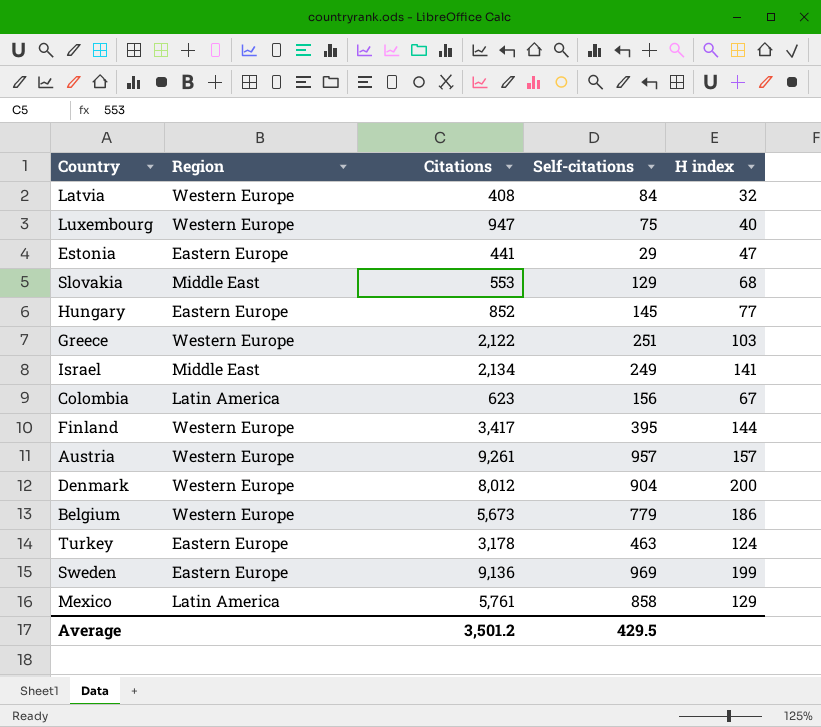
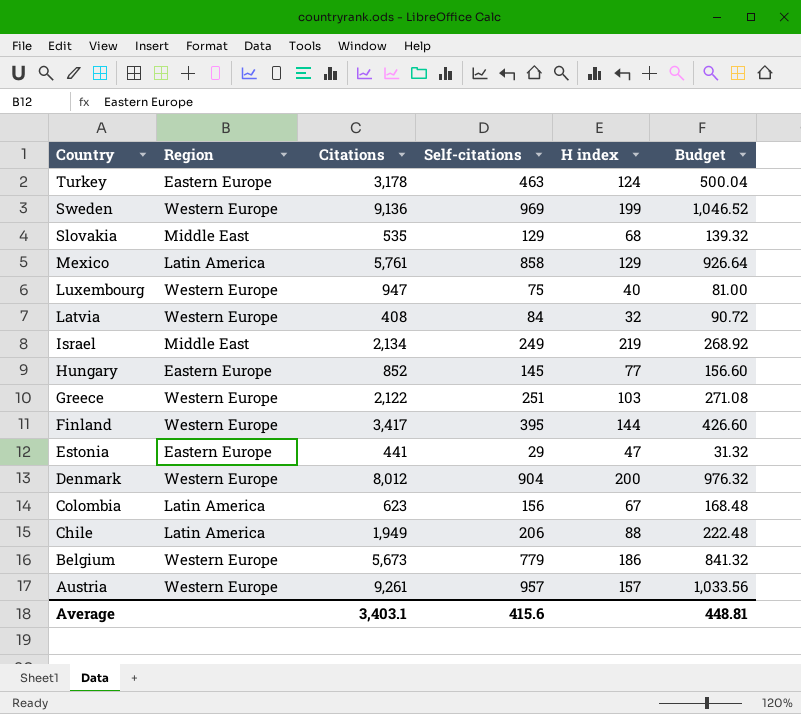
row order: none -> Country descending
column Budget | formula: none -> [Self-citations] * 1.08
Sweden | Region: Eastern Europe -> Western Europe
Slovakia | Citations: 553 -> 535
Israel | H index: 141 -> 219
row Chile: none -> Latin America | 1,949 | 206 | 88 | 222.48
Average | Citations: 3,501.2 -> 3,403.1
Average | Self-citations: 429.5 -> 415.6

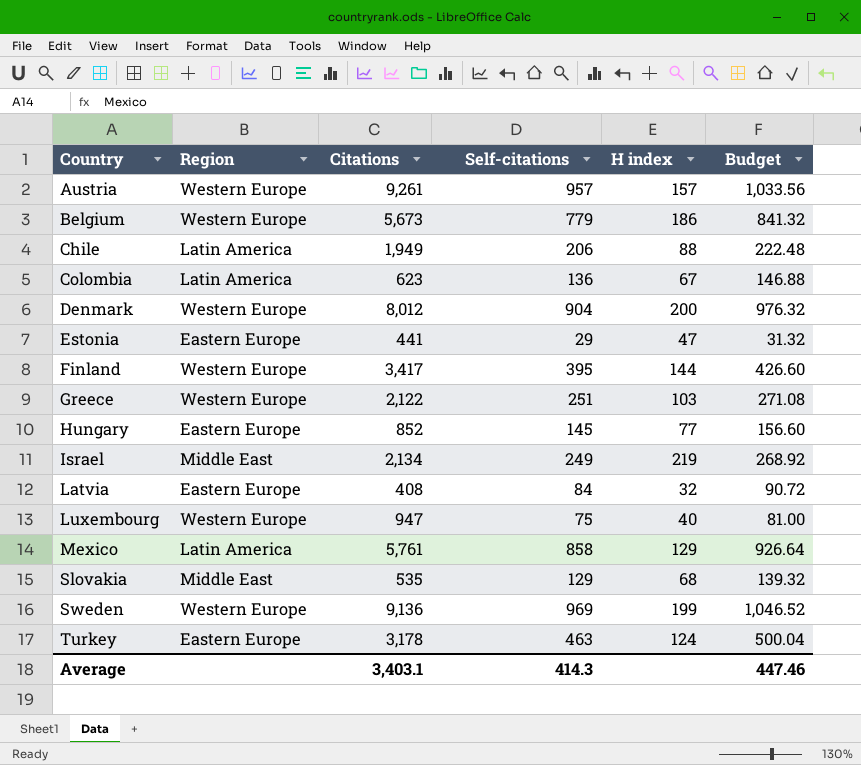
row order: Country descending -> Country ascending
Colombia | Self-citations: 156 -> 136
Colombia | Budget: 168.48 -> 146.88
Latvia | Region: Western Europe -> Eastern Europe
Average | Self-citations: 415.6 -> 414.3
Average | Budget: 448.81 -> 447.46

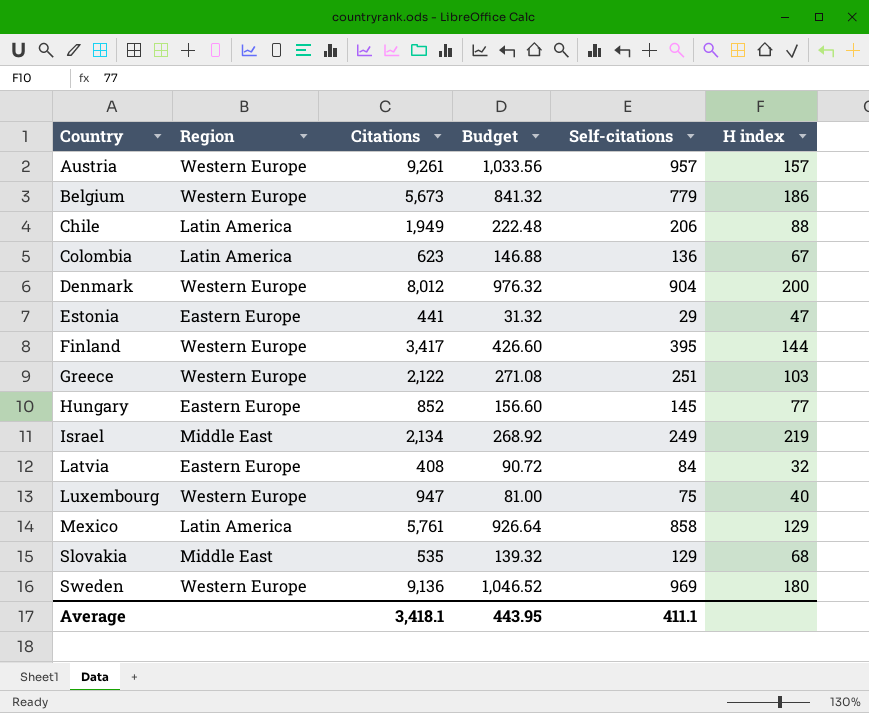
column Budget | position: 6 -> 4
row Turkey: Eastern Europe | 3,178 | 463 | 124 | 500.04 -> none
Sweden | H index: 199 -> 180
Average | Citations: 3,403.1 -> 3,418.1
Average | Budget: 447.46 -> 443.95
Average | Self-citations: 414.3 -> 411.1

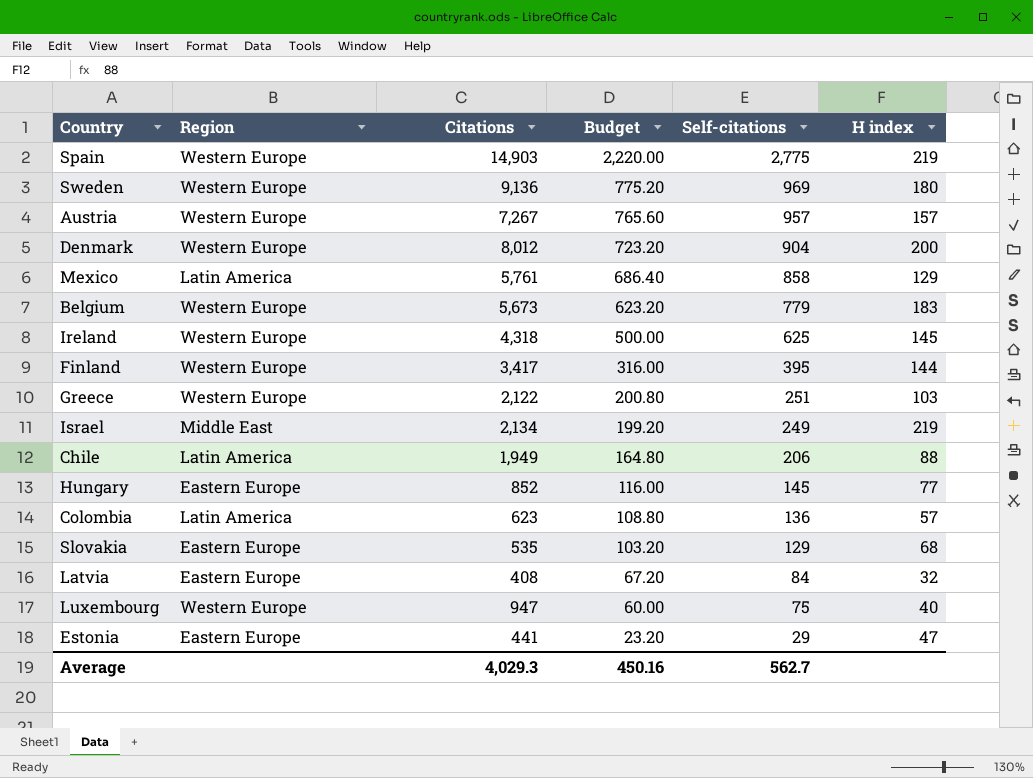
row order: Country ascending -> Budget descending
column Budget | formula: [Self-citations] * 1.08 -> [Self-citations] * 0.8
row Spain: none -> Western Europe | 14,903 | 2,220.00 | 2,775 | 219
Austria | Citations: 9,261 -> 7,267
Belgium | H index: 186 -> 183
row Ireland: none -> Western Europe | 4,318 | 500.00 | 625 | 145
Colombia | H index: 67 -> 57
Slovakia | Region: Middle East -> Eastern Europe
Average | Citations: 3,418.1 -> 4,029.3
Average | Budget: 443.95 -> 450.16
Average | Self-citations: 411.1 -> 562.7

